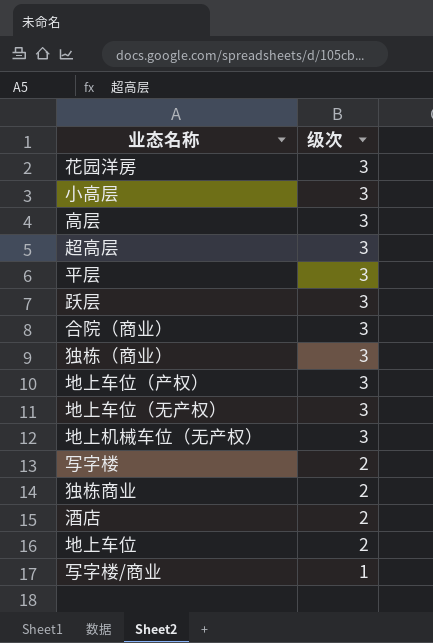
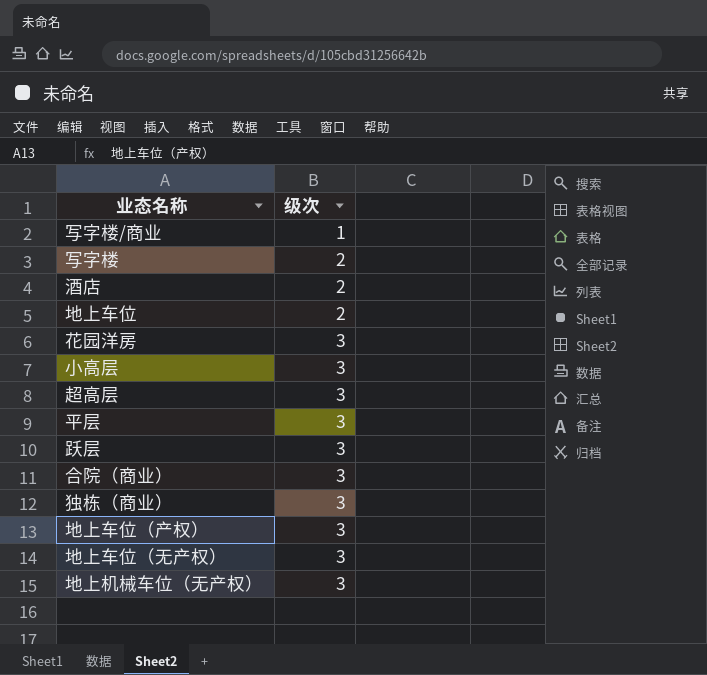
row order: 级次 descending -> 级次 ascending
row 高层: 3 -> none
row 独栋商业: 2 -> none

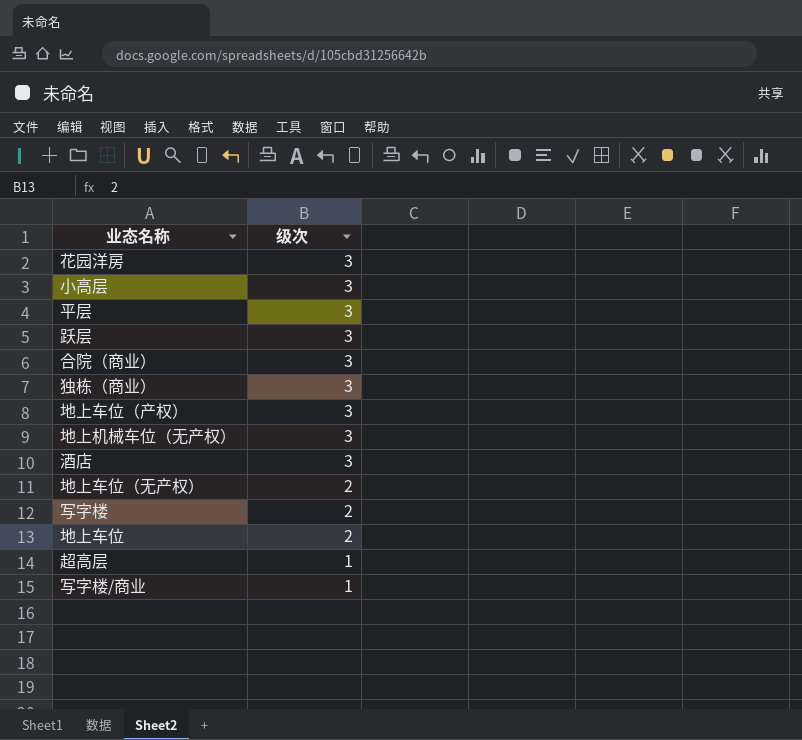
row order: 级次 ascending -> 级次 descending
酒店 | 级次: 2 -> 3
地上车位（无产权） | 级次: 3 -> 2
超高层 | 级次: 3 -> 1

